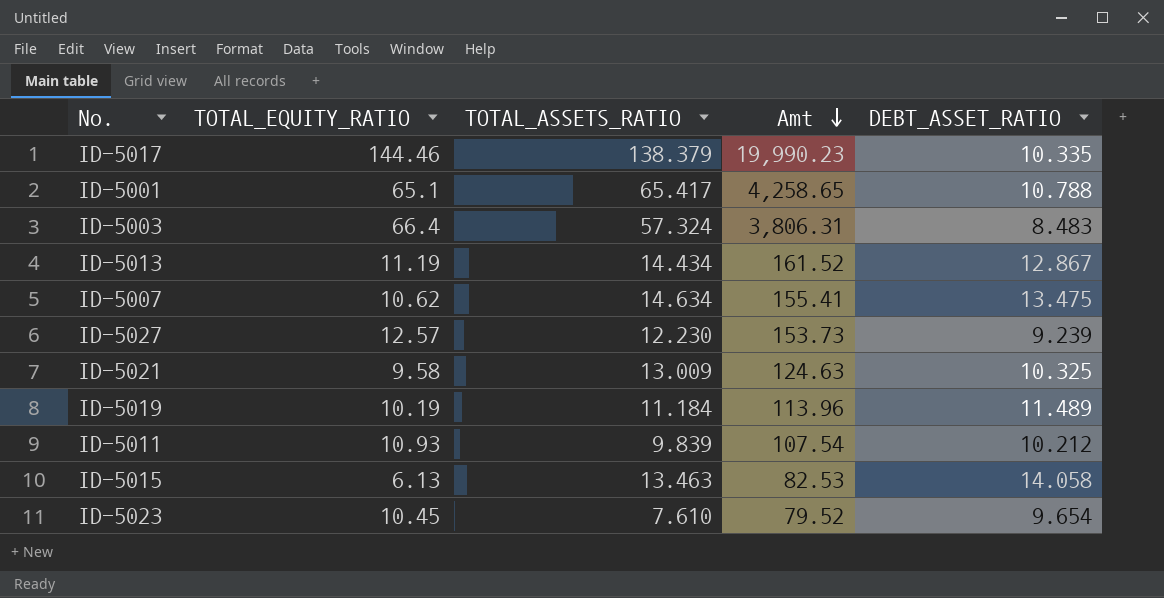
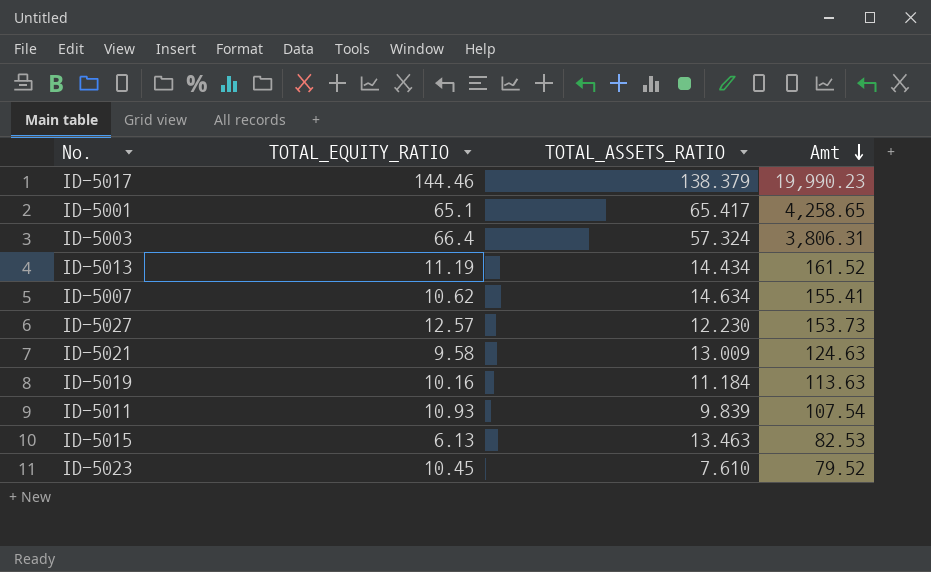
column DEBT_ASSET_RATIO | position: 5 -> none
ID-5019 | TOTAL_EQUITY_RATIO: 10.19 -> 10.16
ID-5019 | Amt: 113.96 -> 113.63

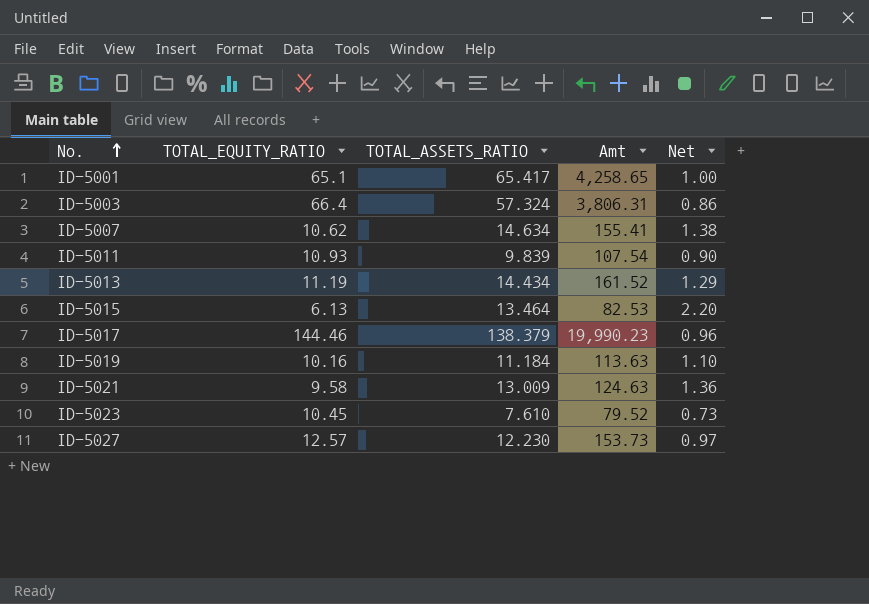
row order: Amt descending -> No. ascending
column Net | formula: none -> [TOTAL_ASSETS_RATIO] / [TOTAL_EQUITY_RATIO]
ID-5015 | TOTAL_ASSETS_RATIO: 13.463 -> 13.464

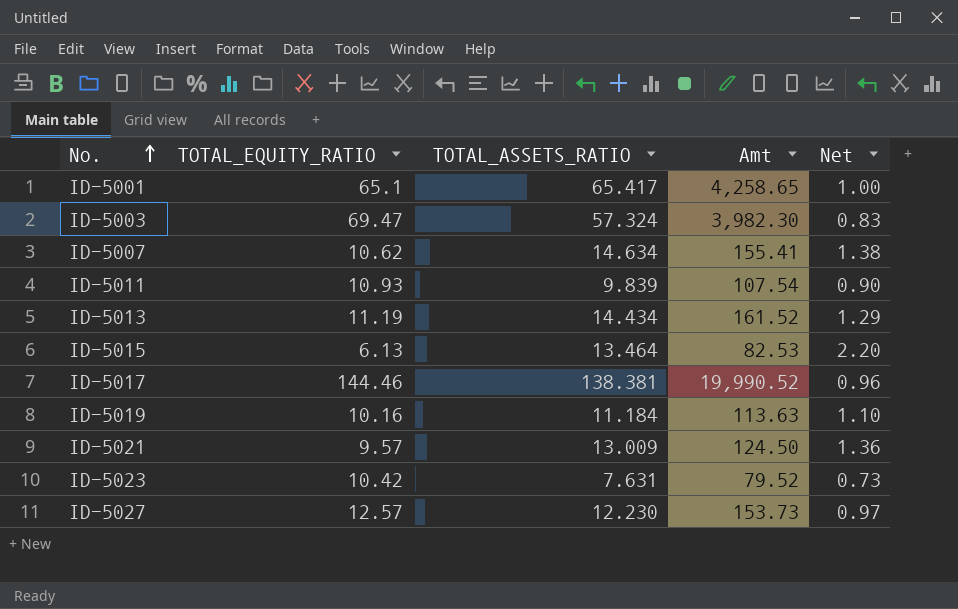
ID-5003 | TOTAL_EQUITY_RATIO: 66.4 -> 69.47
ID-5003 | Amt: 3,806.31 -> 3,982.30
ID-5003 | Net: 0.86 -> 0.83
ID-5017 | TOTAL_ASSETS_RATIO: 138.379 -> 138.381
ID-5017 | Amt: 19,990.23 -> 19,990.52
ID-5021 | TOTAL_EQUITY_RATIO: 9.58 -> 9.57
ID-5021 | Amt: 124.63 -> 124.50
ID-5023 | TOTAL_EQUITY_RATIO: 10.45 -> 10.42
ID-5023 | TOTAL_ASSETS_RATIO: 7.610 -> 7.631

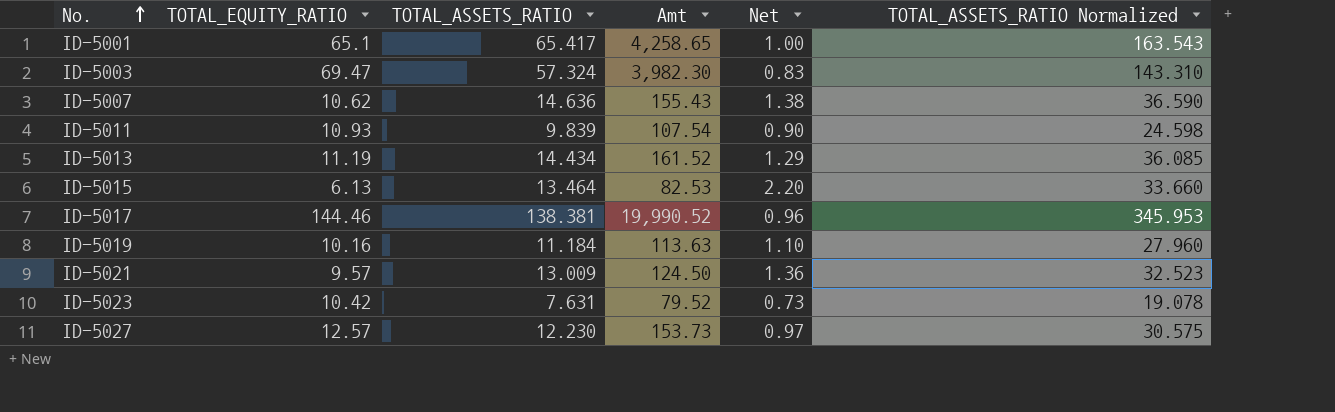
column TOTAL_ASSETS_RATIO Normalized | formula: none -> [TOTAL_ASSETS_RATIO] * 2.5
ID-5007 | TOTAL_ASSETS_RATIO: 14.634 -> 14.636
ID-5007 | Amt: 155.41 -> 155.43

